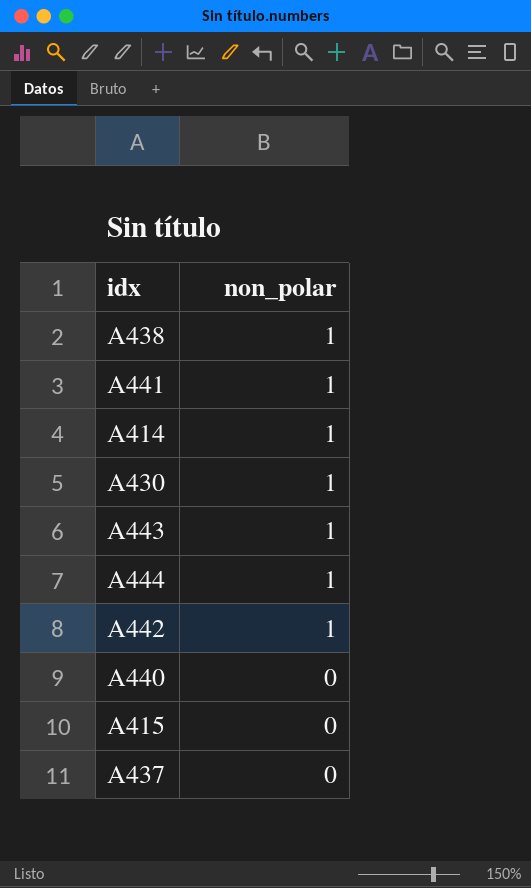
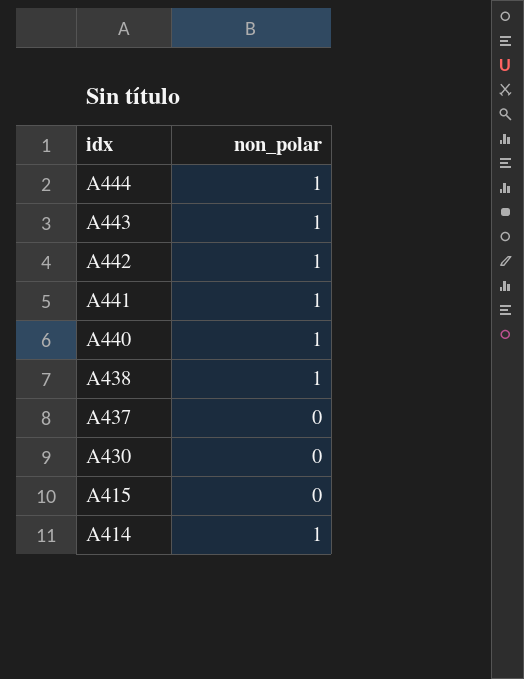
row order: non_polar descending -> idx descending
A440 | non_polar: 0 -> 1
A430 | non_polar: 1 -> 0

